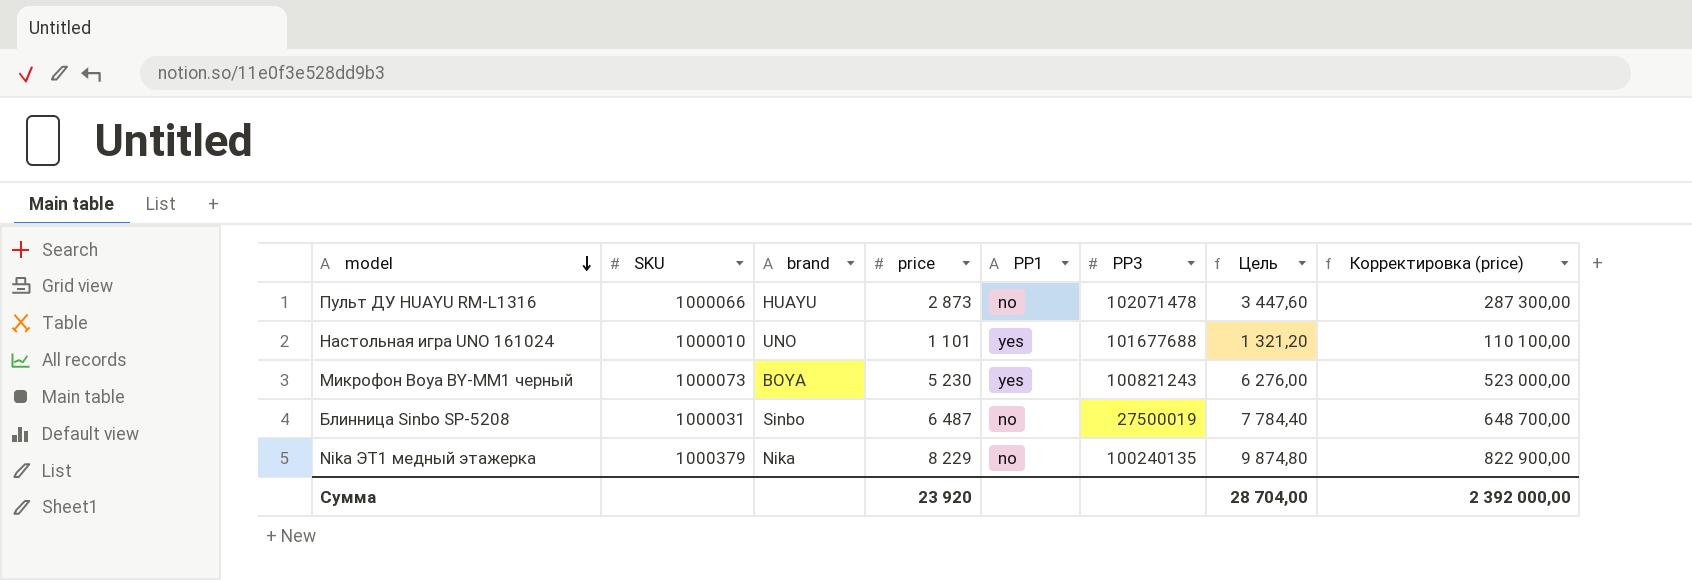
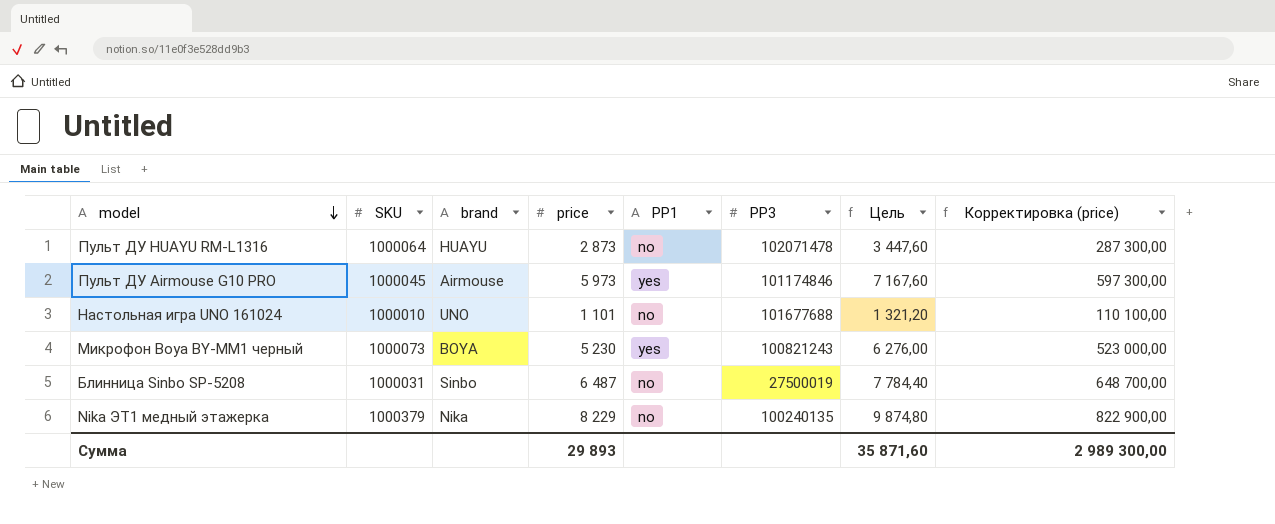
Пульт ДУ HUAYU RM-L1316 | SKU: 1000066 -> 1000064
row Пульт ДУ Airmouse G10 PRO: none -> 1000045 | Airmouse | 5 973 | yes | 101174846 | 7 167,60 | 597 300,00
Настольная игра UNO 161024 | PP1: yes -> no
Сумма | price: 23 920 -> 29 893
Сумма | Цель: 28 704,00 -> 35 871,60
Сумма | Корректировка (price): 2 392 000,00 -> 2 989 300,00

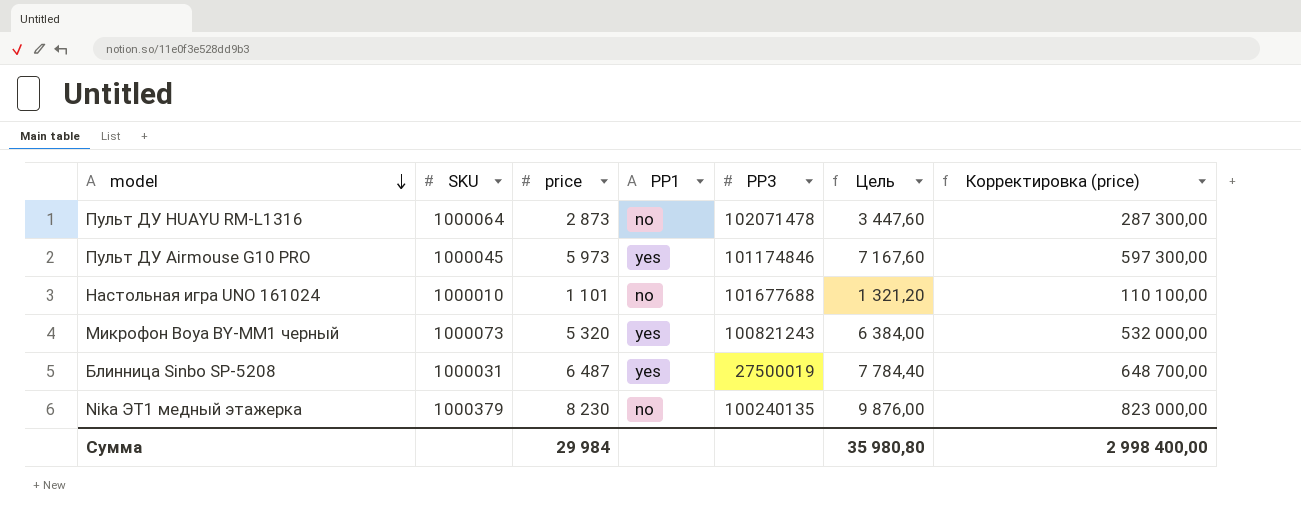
column brand | position: 3 -> none
Микрофон Boya BY-MM1 черный | price: 5 230 -> 5 320
Микрофон Boya BY-MM1 черный | Цель: 6 276,00 -> 6 384,00
Микрофон Boya BY-MM1 черный | Корректировка (price): 523 000,00 -> 532 000,00
Блинница Sinbo SP-5208 | PP1: no -> yes
Nika ЭТ1 медный этажерка | price: 8 229 -> 8 230
Nika ЭТ1 медный этажерка | Цель: 9 874,80 -> 9 876,00
Nika ЭТ1 медный этажерка | Корректировка (price): 822 900,00 -> 823 000,00
Сумма | price: 29 893 -> 29 984
Сумма | Цель: 35 871,60 -> 35 980,80
Сумма | Корректировка (price): 2 989 300,00 -> 2 998 400,00

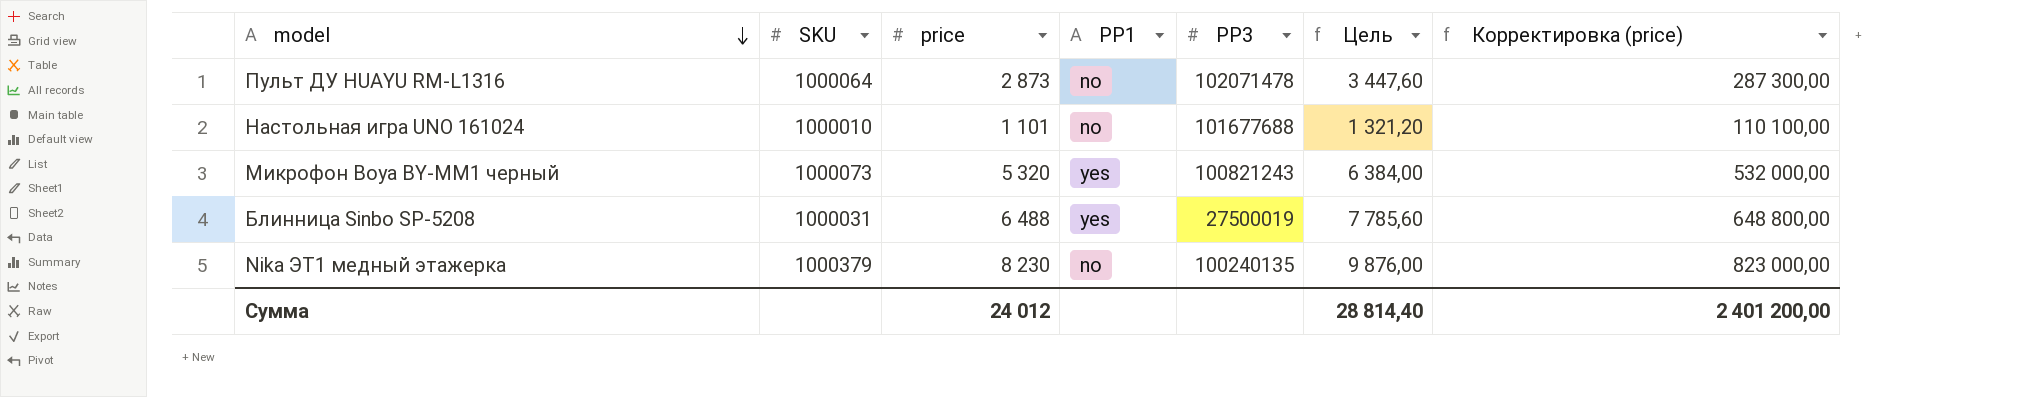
row Пульт ДУ Airmouse G10 PRO: 1000045 | 5 973 | yes | 101174846 | 7 167,60 | 597 300,00 -> none
Блинница Sinbo SP-5208 | price: 6 487 -> 6 488
Блинница Sinbo SP-5208 | Цель: 7 784,40 -> 7 785,60
Блинница Sinbo SP-5208 | Корректировка (price): 648 700,00 -> 648 800,00
Сумма | price: 29 984 -> 24 012
Сумма | Цель: 35 980,80 -> 28 814,40
Сумма | Корректировка (price): 2 998 400,00 -> 2 401 200,00

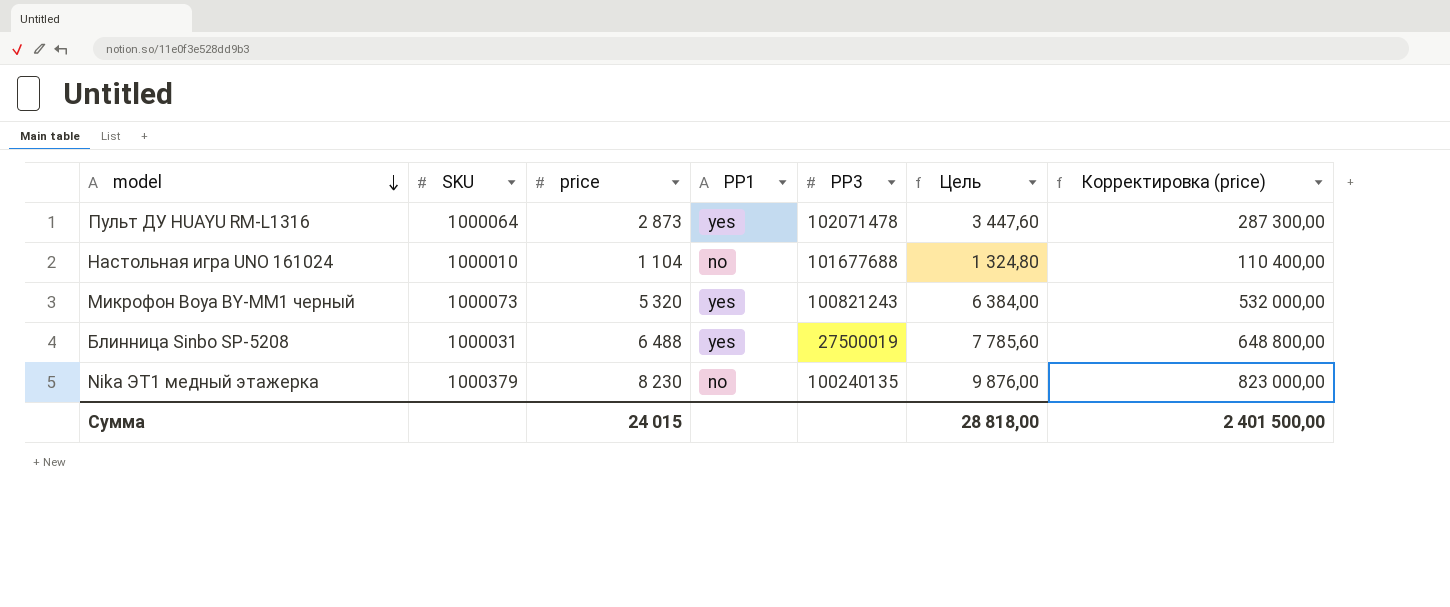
Пульт ДУ HUAYU RM-L1316 | PP1: no -> yes
Настольная игра UNO 161024 | price: 1 101 -> 1 104
Настольная игра UNO 161024 | Цель: 1 321,20 -> 1 324,80
Настольная игра UNO 161024 | Корректировка (price): 110 100,00 -> 110 400,00
Сумма | price: 24 012 -> 24 015
Сумма | Цель: 28 814,40 -> 28 818,00
Сумма | Корректировка (price): 2 401 200,00 -> 2 401 500,00

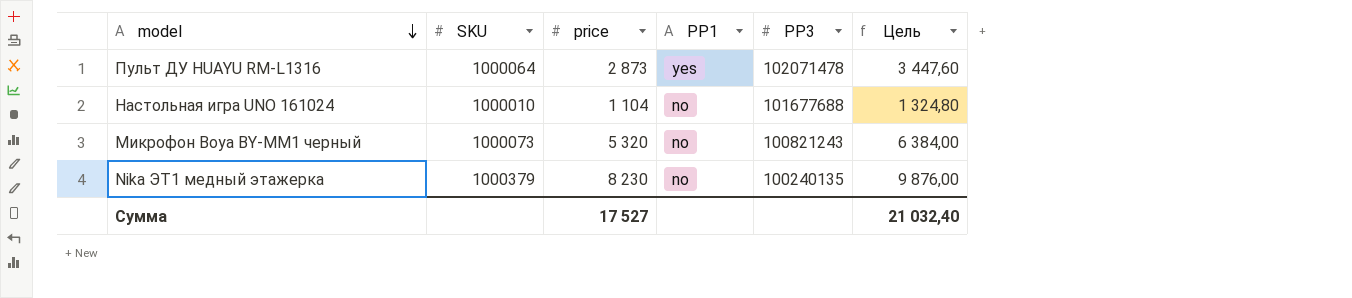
column Корректировка (price) | formula: [price] * 100 -> none
row Блинница Sinbo SP-5208: 1000031 | 6 488 | yes | 27500019 | 7 785,60 | 648 800,00 -> none
Микрофон Boya BY-MM1 черный | PP1: yes -> no
Сумма | price: 24 015 -> 17 527
Сумма | Цель: 28 818,00 -> 21 032,40

